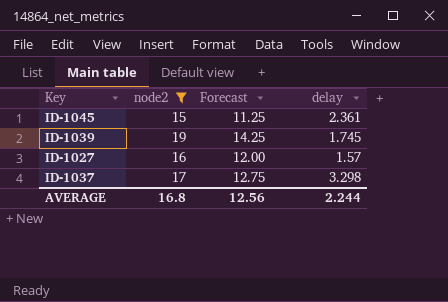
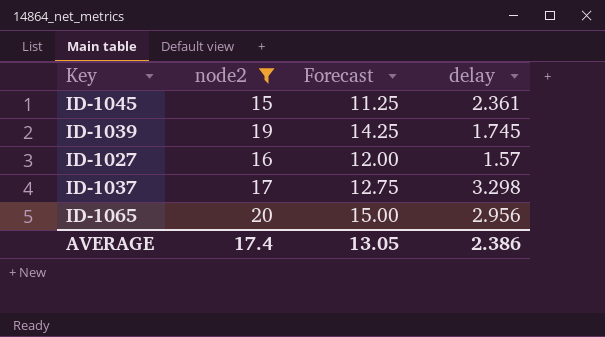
row ID-1065: none -> 20 | 15.00 | 2.956
AVERAGE | node2: 16.8 -> 17.4
AVERAGE | Forecast: 12.56 -> 13.05
AVERAGE | delay: 2.244 -> 2.386

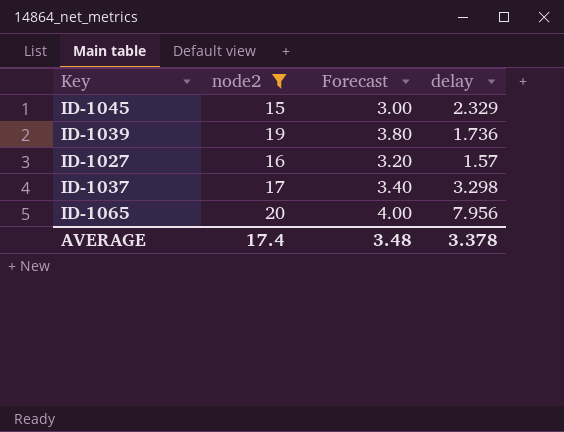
column Forecast | formula: [node2] * 0.75 -> [node2] * 0.2
ID-1045 | delay: 2.361 -> 2.329
ID-1039 | delay: 1.745 -> 1.736
ID-1065 | delay: 2.956 -> 7.956
AVERAGE | Forecast: 13.05 -> 3.48
AVERAGE | delay: 2.386 -> 3.378

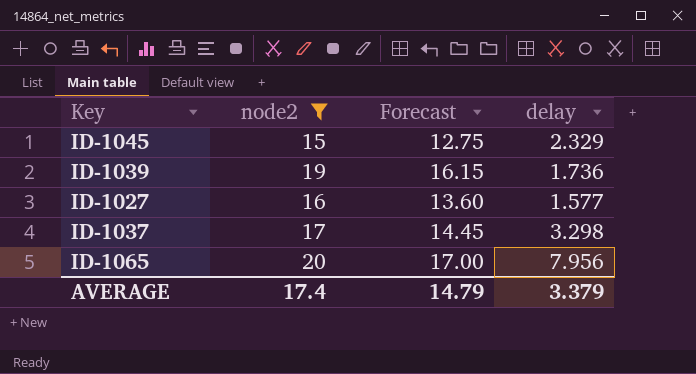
column Forecast | formula: [node2] * 0.2 -> [node2] * 0.85
ID-1027 | delay: 1.57 -> 1.577
AVERAGE | Forecast: 3.48 -> 14.79
AVERAGE | delay: 3.378 -> 3.379

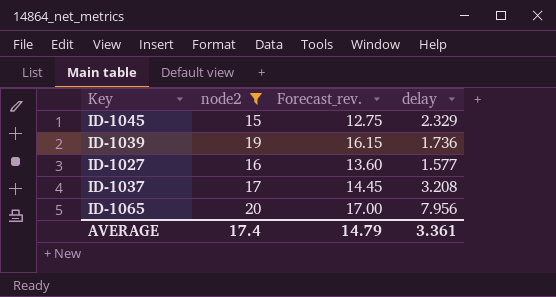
column name: Forecast -> Forecast_rev.
ID-1037 | delay: 3.298 -> 3.208
AVERAGE | delay: 3.379 -> 3.361

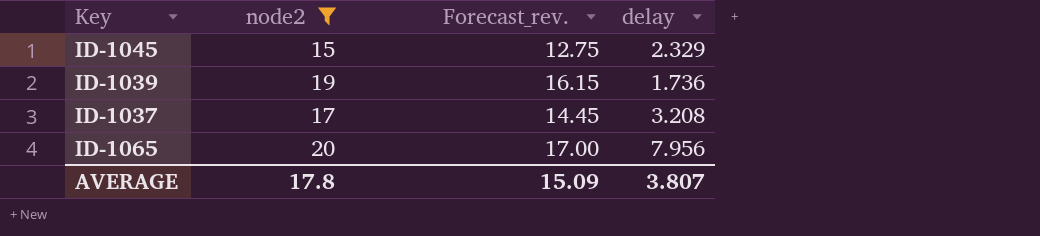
row ID-1027: 16 | 13.60 | 1.577 -> none
AVERAGE | node2: 17.4 -> 17.8
AVERAGE | Forecast_rev.: 14.79 -> 15.09
AVERAGE | delay: 3.361 -> 3.807

